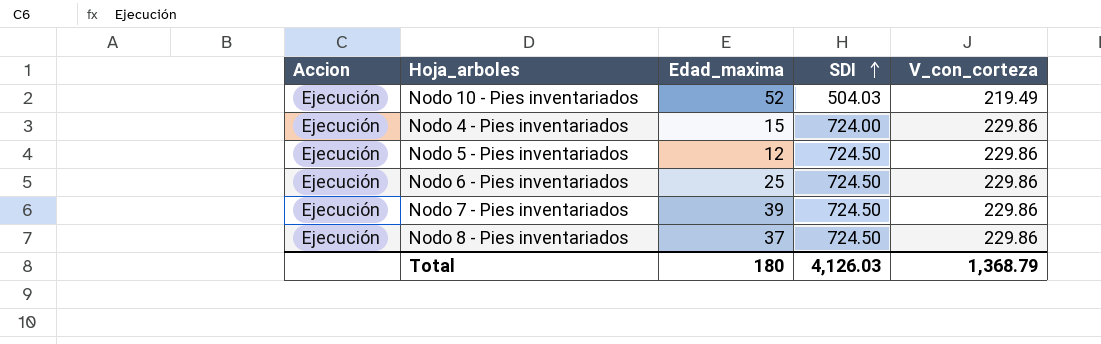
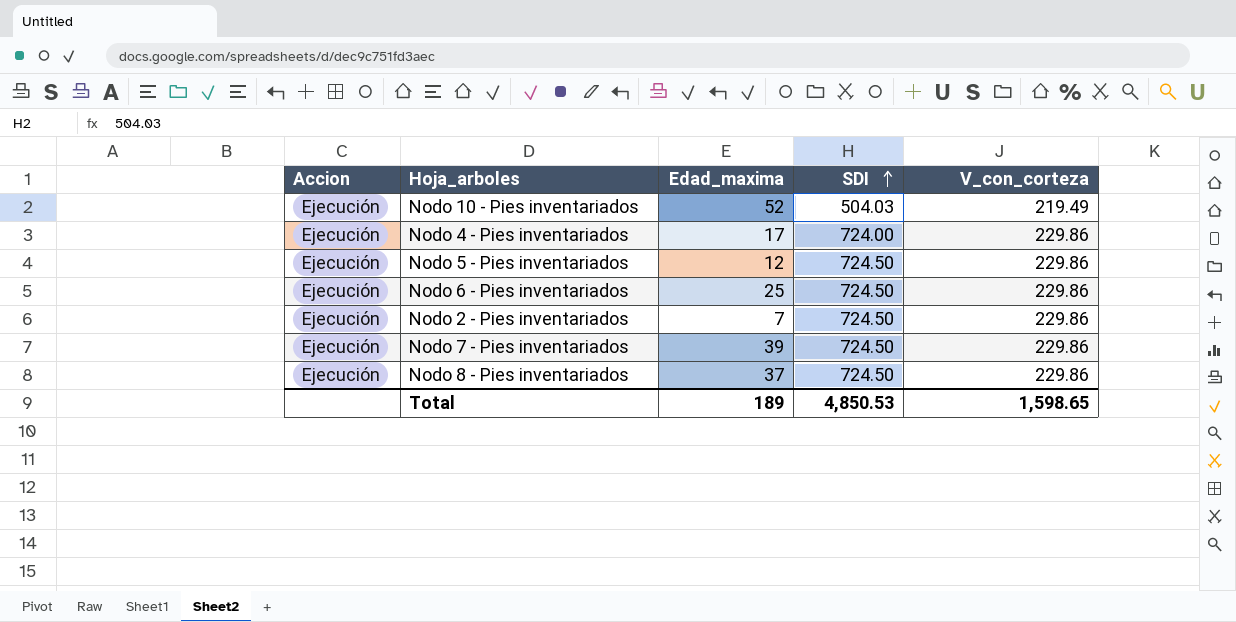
Nodo 4 - Pies inventariados | Edad_maxima: 15 -> 17
row Nodo 2 - Pies inventariados: none -> Ejecución | 7 | 724.50 | 229.86
Total | Edad_maxima: 180 -> 189
Total | SDI: 4,126.03 -> 4,850.53
Total | V_con_corteza: 1,368.79 -> 1,598.65

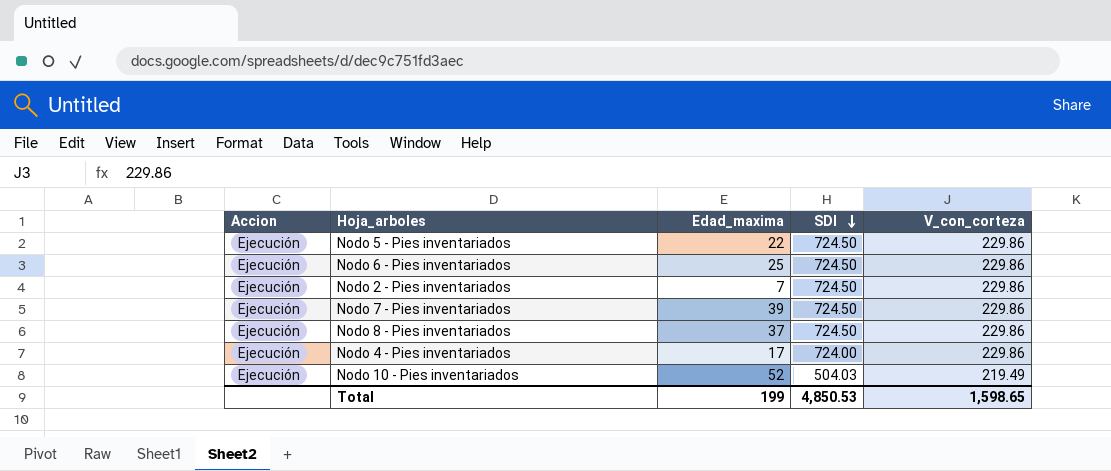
row order: SDI ascending -> SDI descending
Nodo 5 - Pies inventariados | Edad_maxima: 12 -> 22
Total | Edad_maxima: 189 -> 199

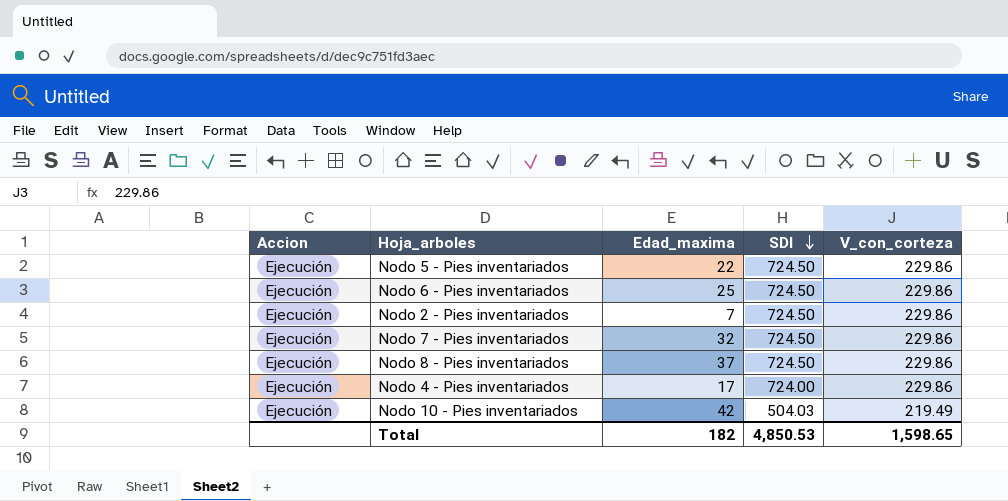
Nodo 7 - Pies inventariados | Edad_maxima: 39 -> 32
Nodo 10 - Pies inventariados | Edad_maxima: 52 -> 42
Total | Edad_maxima: 199 -> 182

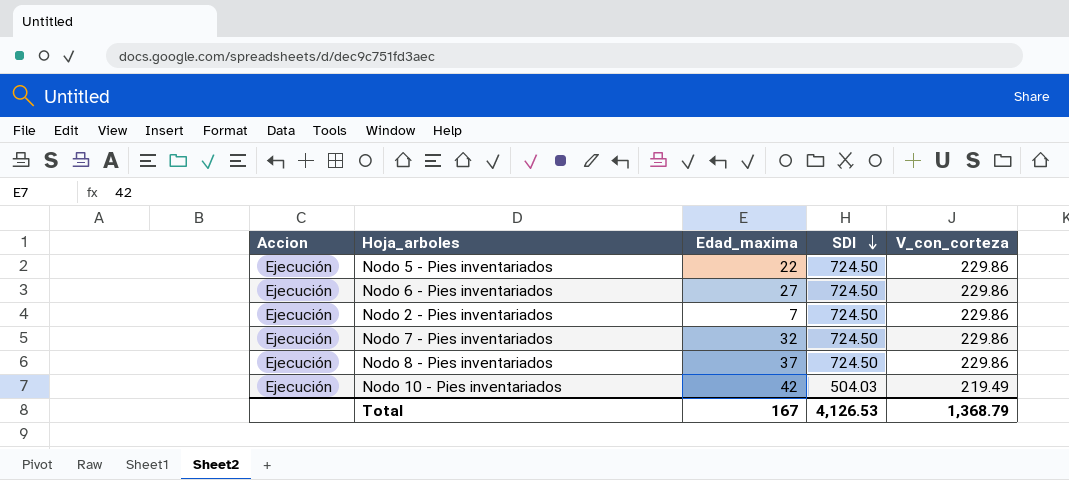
row Nodo 4 - Pies inventariados: Ejecución | 17 | 724.00 | 229.86 -> none
Nodo 6 - Pies inventariados | Edad_maxima: 25 -> 27
Total | Edad_maxima: 182 -> 167
Total | SDI: 4,850.53 -> 4,126.53
Total | V_con_corteza: 1,598.65 -> 1,368.79

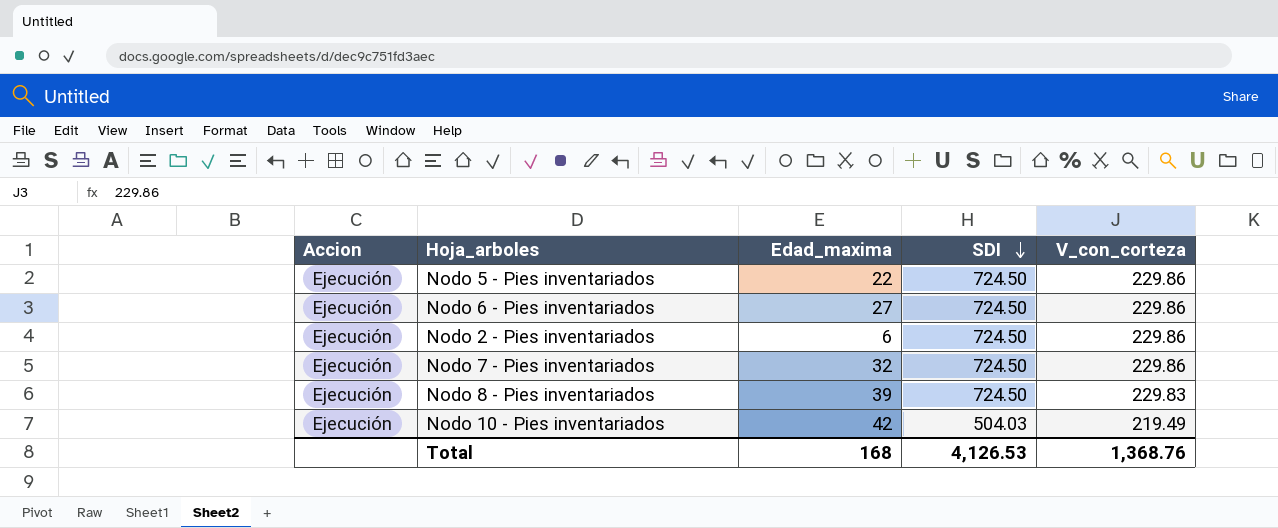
Nodo 2 - Pies inventariados | Edad_maxima: 7 -> 6
Nodo 8 - Pies inventariados | Edad_maxima: 37 -> 39
Nodo 8 - Pies inventariados | V_con_corteza: 229.86 -> 229.83
Total | Edad_maxima: 167 -> 168
Total | V_con_corteza: 1,368.79 -> 1,368.76

